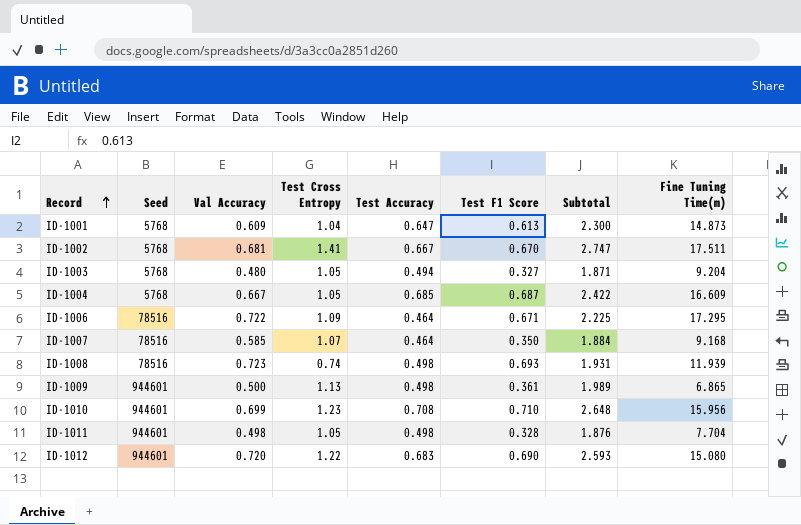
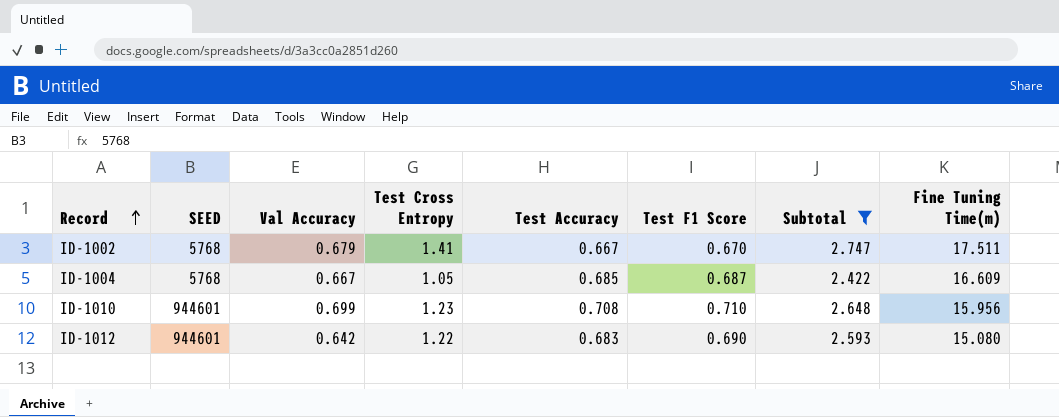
filter: none -> Subtotal >= 2.422
column name: Seed -> SEED
ID-1002 | Val Accuracy: 0.681 -> 0.679
ID-1012 | Val Accuracy: 0.720 -> 0.642

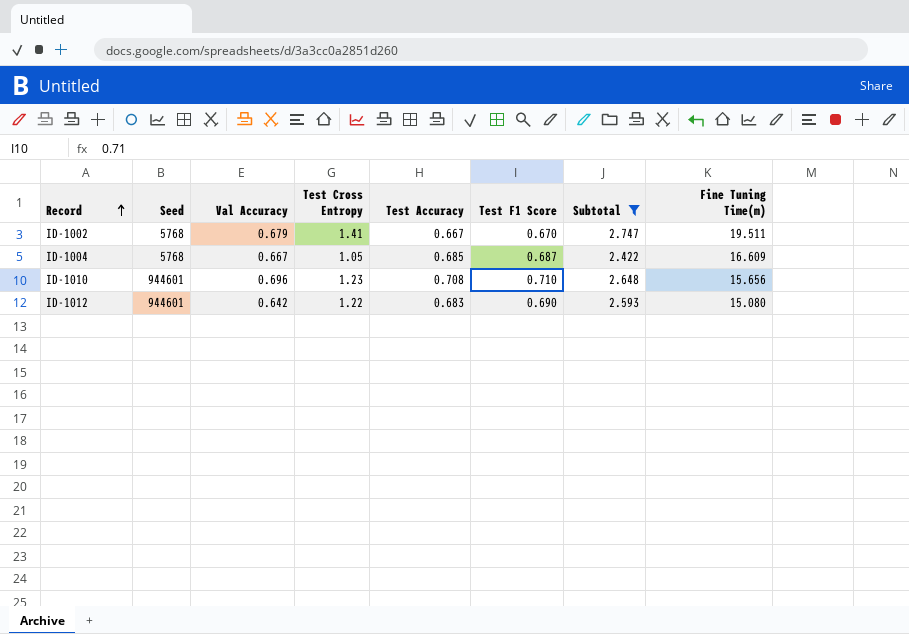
column name: SEED -> Seed
ID-1002 | Fine Tuning Time(m): 17.511 -> 19.511
ID-1010 | Val Accuracy: 0.699 -> 0.696
ID-1010 | Fine Tuning Time(m): 15.956 -> 15.656

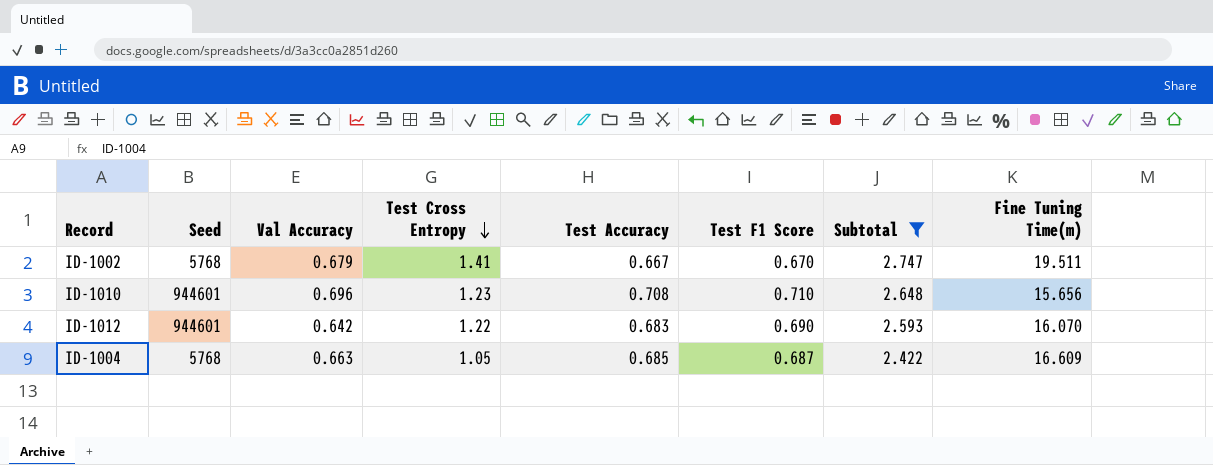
row order: Record ascending -> Test Cross Entropy descending
ID-1012 | Fine Tuning Time(m): 15.080 -> 16.070
ID-1004 | Val Accuracy: 0.667 -> 0.663

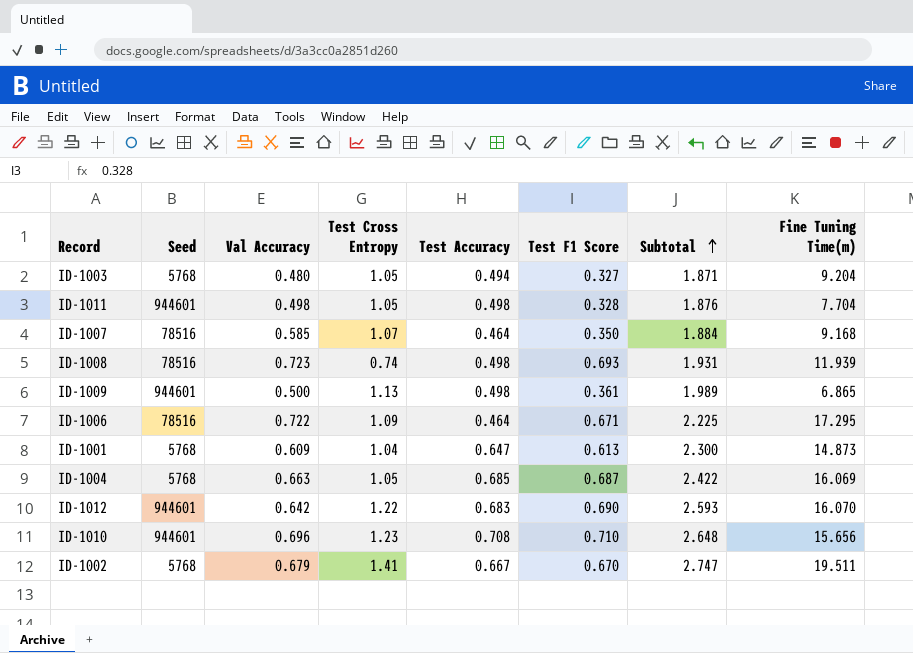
filter: Subtotal >= 2.422 -> none
row order: Test Cross Entropy descending -> Subtotal ascending
ID-1004 | Fine Tuning Time(m): 16.609 -> 16.069

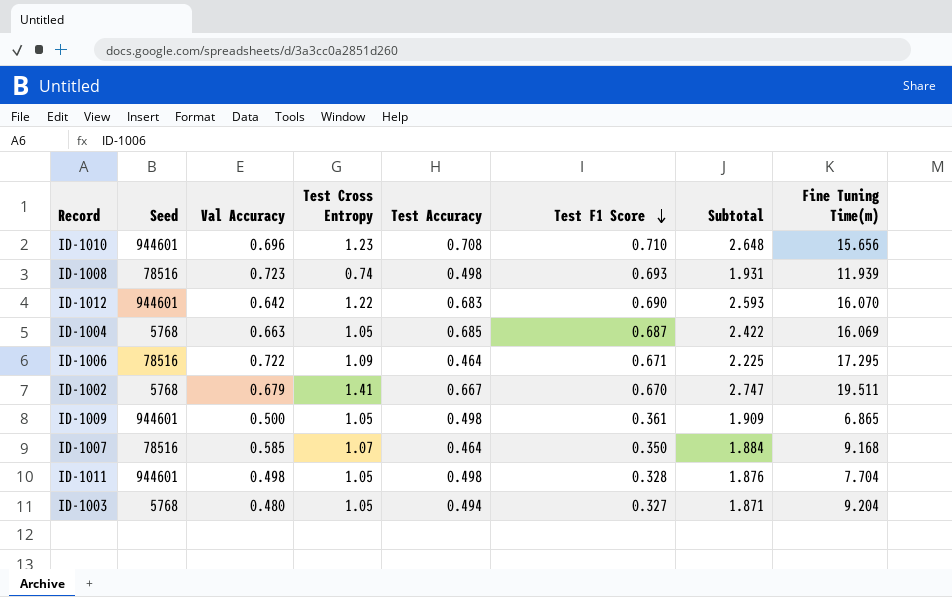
row order: Subtotal ascending -> Test F1 Score descending
row ID-1001: 5768 | 0.609 | 1.04 | 0.647 | 0.613 | 2.300 | 14.873 -> none
ID-1009 | Test Cross Entropy: 1.13 -> 1.05
ID-1009 | Subtotal: 1.989 -> 1.909

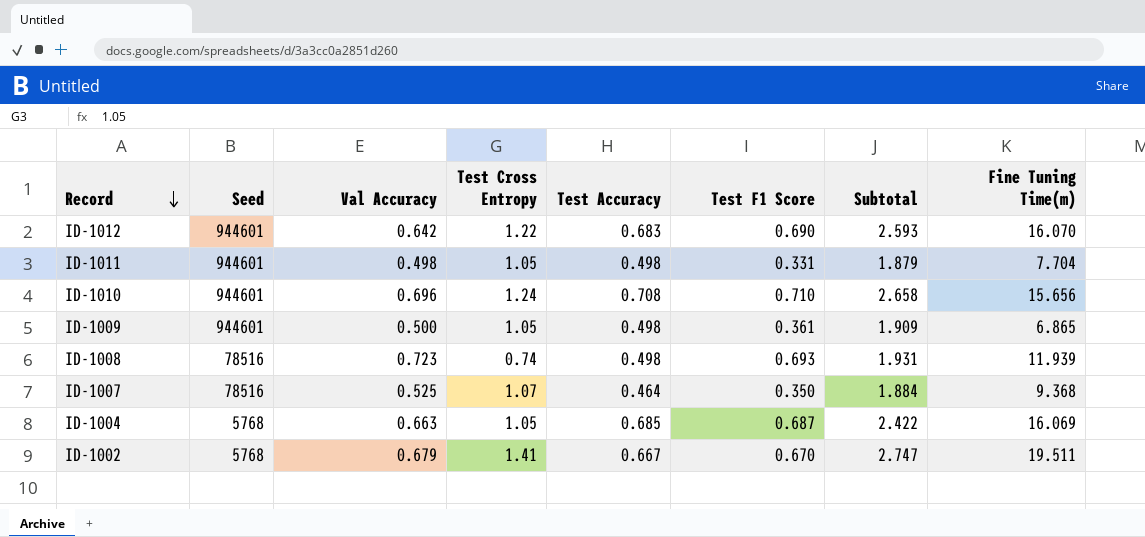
row order: Test F1 Score descending -> Record descending
row ID-1006: 78516 | 0.722 | 1.09 | 0.464 | 0.671 | 2.225 | 17.295 -> none
row ID-1003: 5768 | 0.480 | 1.05 | 0.494 | 0.327 | 1.871 | 9.204 -> none
ID-1011 | Test F1 Score: 0.328 -> 0.331
ID-1011 | Subtotal: 1.876 -> 1.879
ID-1010 | Test Cross Entropy: 1.23 -> 1.24
ID-1010 | Subtotal: 2.648 -> 2.658
ID-1007 | Val Accuracy: 0.585 -> 0.525
ID-1007 | Fine Tuning Time(m): 9.168 -> 9.368

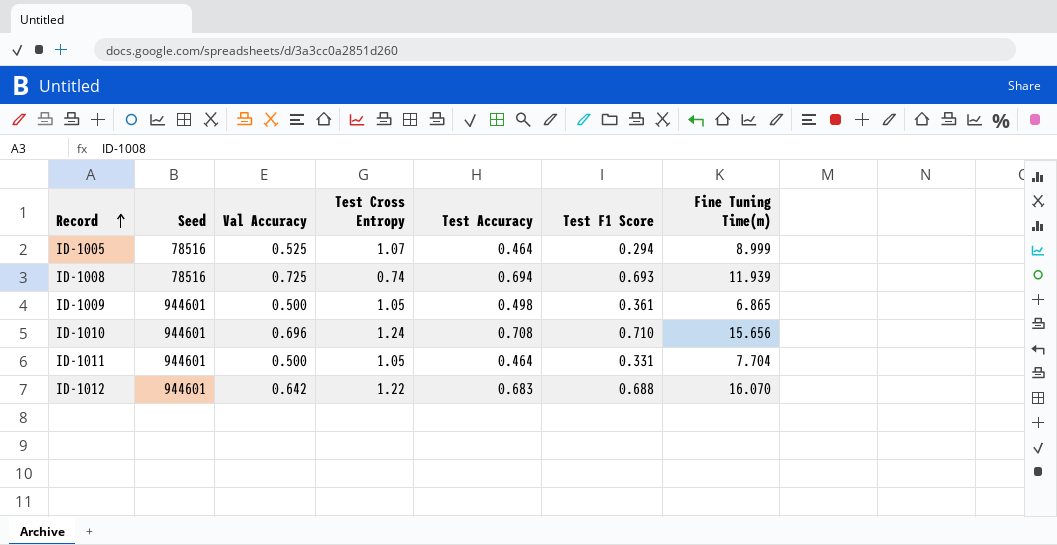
row order: Record descending -> Record ascending
column Subtotal | formula: [Test Cross Entropy] + [Test Accuracy] + [Test F1 Score] -> none
row ID-1007: 78516 | 0.525 | 1.07 | 0.464 | 0.350 | 1.884 | 9.368 -> none
row ID-1004: 5768 | 0.663 | 1.05 | 0.685 | 0.687 | 2.422 | 16.069 -> none
row ID-1002: 5768 | 0.679 | 1.41 | 0.667 | 0.670 | 2.747 | 19.511 -> none
row ID-1005: none -> 78516 | 0.525 | 1.07 | 0.464 | 0.294 | 8.999
ID-1008 | Val Accuracy: 0.723 -> 0.725
ID-1008 | Test Accuracy: 0.498 -> 0.694
ID-1011 | Val Accuracy: 0.498 -> 0.500
ID-1011 | Test Accuracy: 0.498 -> 0.464
ID-1012 | Test F1 Score: 0.690 -> 0.688

